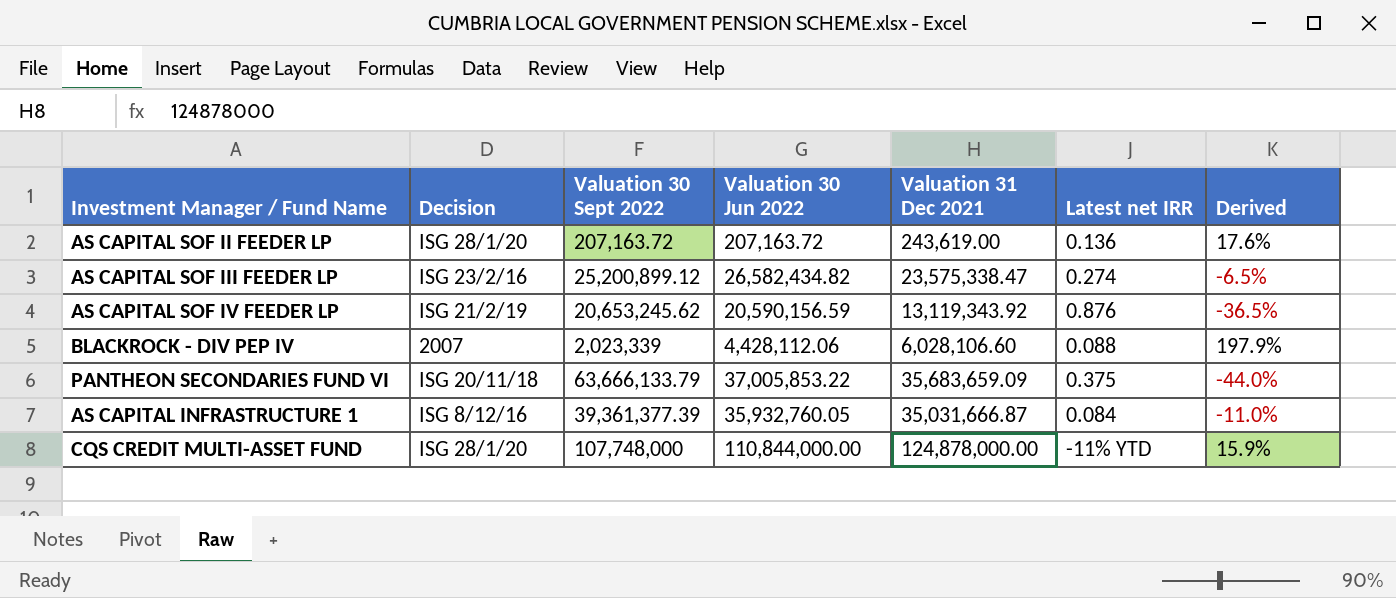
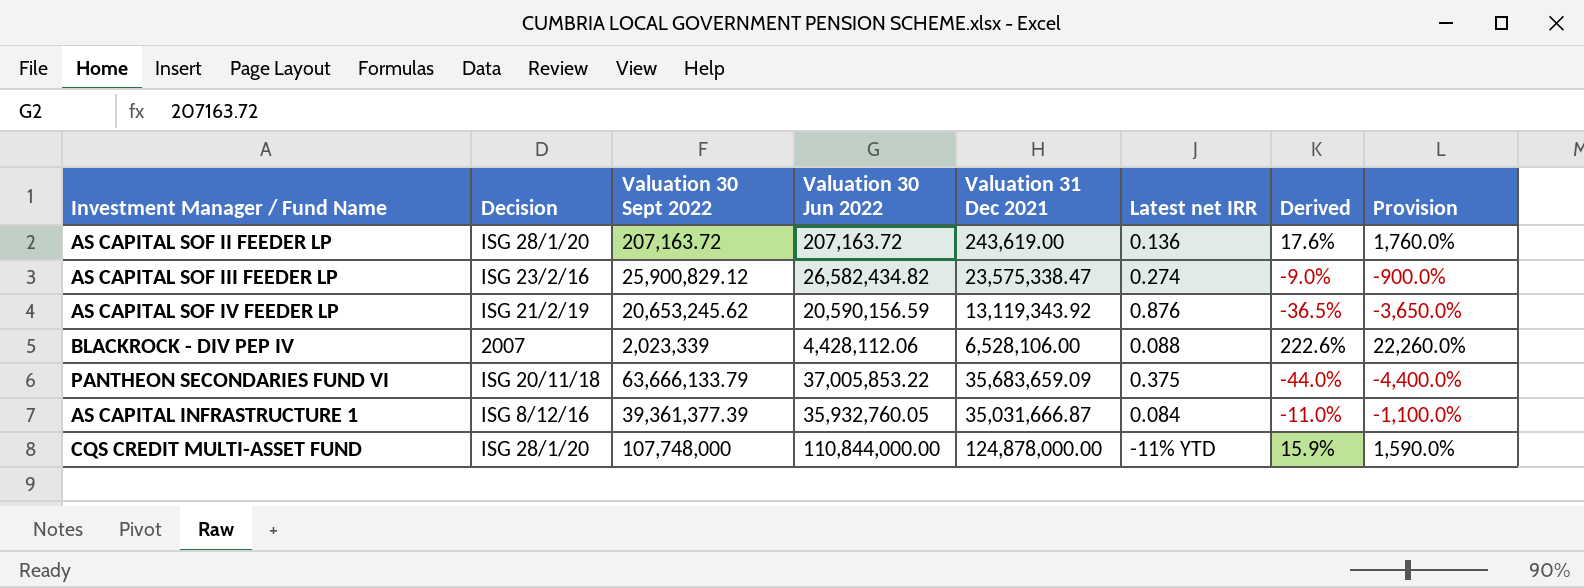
column Provision | formula: none -> [Derived] * 100
AS CAPITAL SOF III FEEDER LP | Valuation 30 Sept 2022: 25,200,899.12 -> 25,900,829.12
AS CAPITAL SOF III FEEDER LP | Derived: -6.5% -> -9.0%
BLACKROCK - DIV PEP IV | Valuation 31 Dec 2021: 6,028,106.60 -> 6,528,106.00
BLACKROCK - DIV PEP IV | Derived: 197.9% -> 222.6%

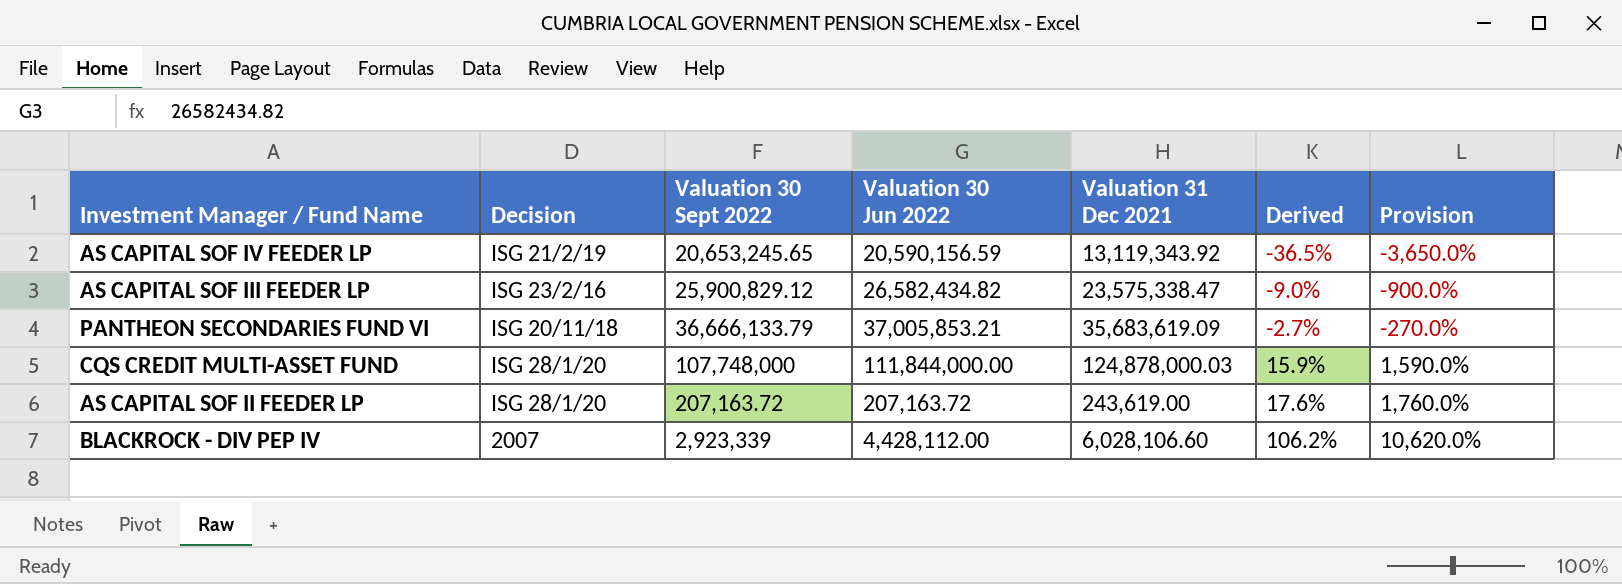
row order: none -> Derived ascending
column Latest net IRR | position: 6 -> none
row AS CAPITAL INFRASTRUCTURE 1: ISG 8/12/16 | 39,361,377.39 | 35,932,760.05 | 35,031,666.87 | 0.084 | -11.0% | -1,100.0% -> none
AS CAPITAL SOF IV FEEDER LP | Valuation 30 Sept 2022: 20,653,245.62 -> 20,653,245.65
PANTHEON SECONDARIES FUND VI | Valuation 30 Sept 2022: 63,666,133.79 -> 36,666,133.79
PANTHEON SECONDARIES FUND VI | Valuation 30 Jun 2022: 37,005,853.22 -> 37,005,853.21
PANTHEON SECONDARIES FUND VI | Valuation 31 Dec 2021: 35,683,659.09 -> 35,683,619.09
PANTHEON SECONDARIES FUND VI | Derived: -44.0% -> -2.7%
PANTHEON SECONDARIES FUND VI | Provision: -4,400.0% -> -270.0%
CQS CREDIT MULTI-ASSET FUND | Valuation 30 Jun 2022: 110,844,000.00 -> 111,844,000.00
CQS CREDIT MULTI-ASSET FUND | Valuation 31 Dec 2021: 124,878,000.00 -> 124,878,000.03
BLACKROCK - DIV PEP IV | Valuation 30 Sept 2022: 2,023,339 -> 2,923,339
BLACKROCK - DIV PEP IV | Valuation 30 Jun 2022: 4,428,112.06 -> 4,428,112.00
BLACKROCK - DIV PEP IV | Valuation 31 Dec 2021: 6,528,106.00 -> 6,028,106.60
BLACKROCK - DIV PEP IV | Derived: 222.6% -> 106.2%
BLACKROCK - DIV PEP IV | Provision: 22,260.0% -> 10,620.0%

